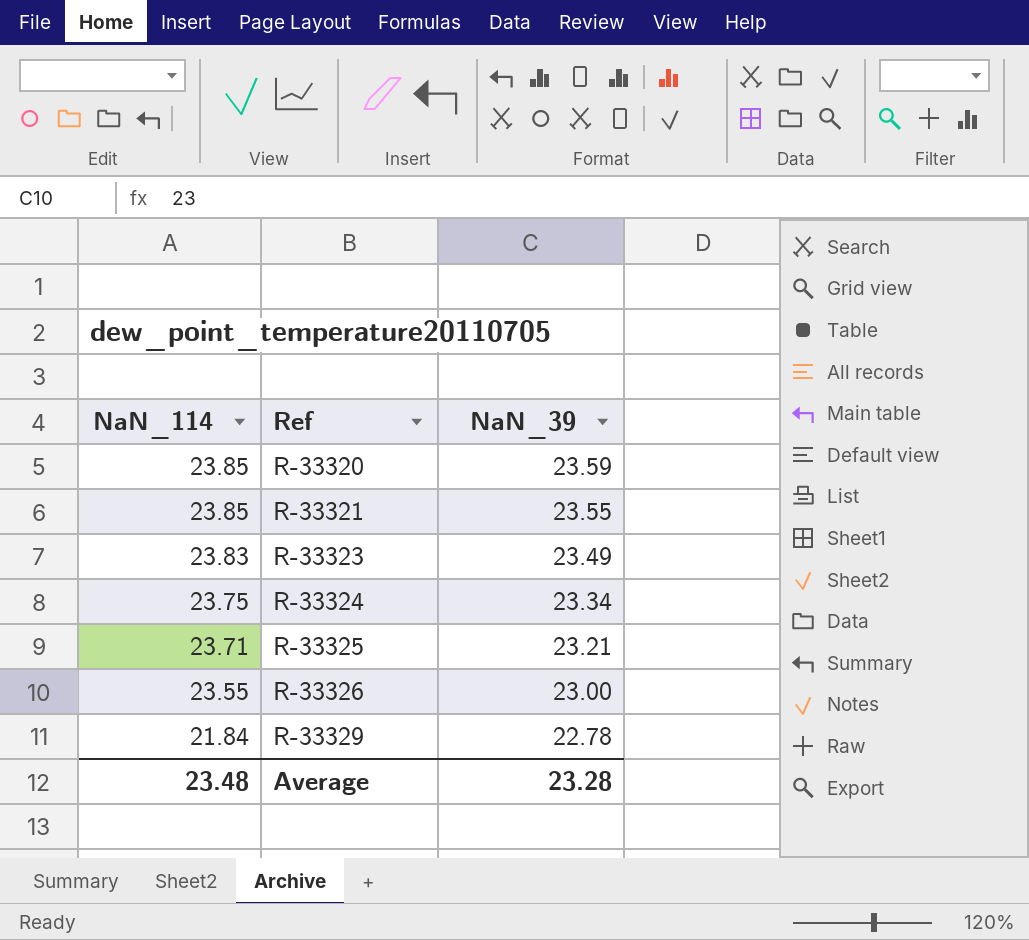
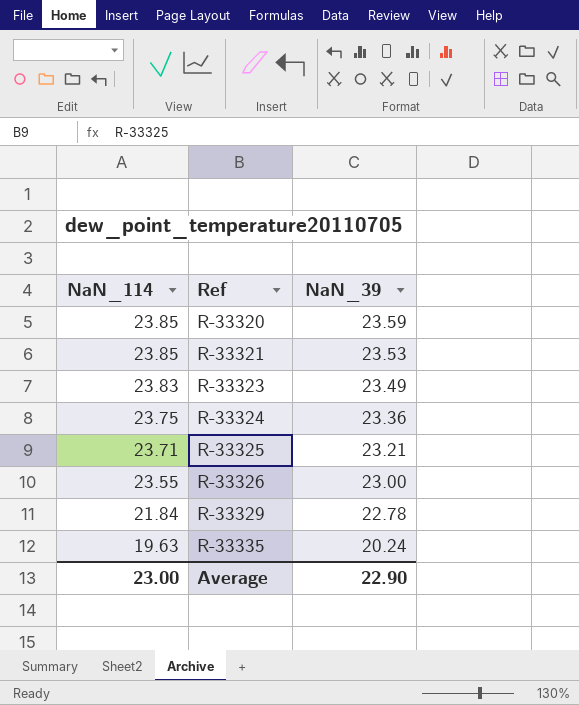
R-33321 | NaN_39: 23.55 -> 23.53
R-33324 | NaN_39: 23.34 -> 23.36
row R-33335: none -> 19.63 | 20.24
Average | NaN_114: 23.48 -> 23.00
Average | NaN_39: 23.28 -> 22.90

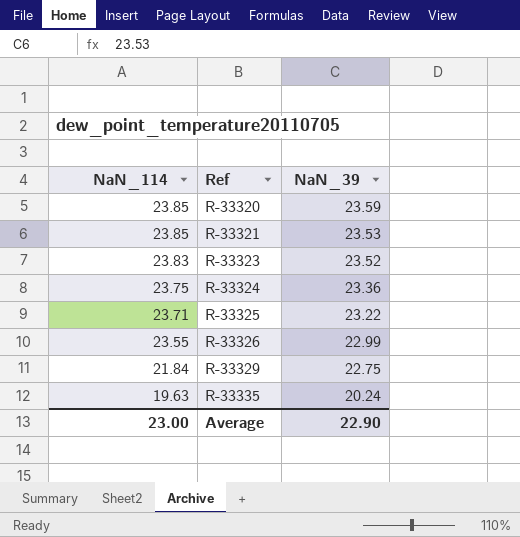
R-33323 | NaN_39: 23.49 -> 23.52
R-33325 | NaN_39: 23.21 -> 23.22
R-33326 | NaN_39: 23.00 -> 22.99
R-33329 | NaN_39: 22.78 -> 22.75

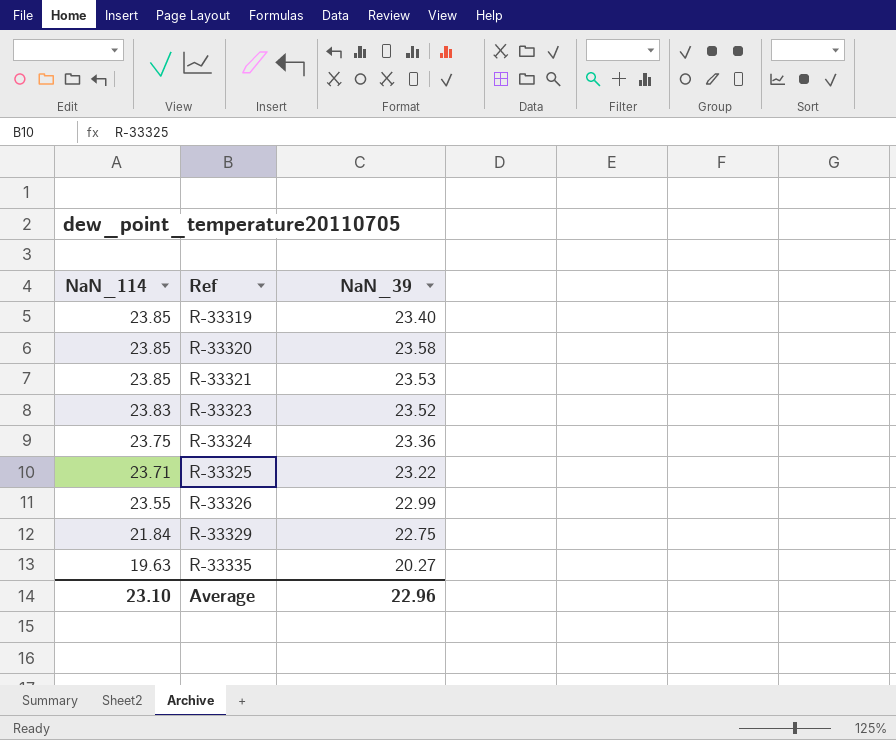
row R-33319: none -> 23.85 | 23.40
R-33320 | NaN_39: 23.59 -> 23.58
R-33335 | NaN_39: 20.24 -> 20.27
Average | NaN_114: 23.00 -> 23.10
Average | NaN_39: 22.90 -> 22.96

